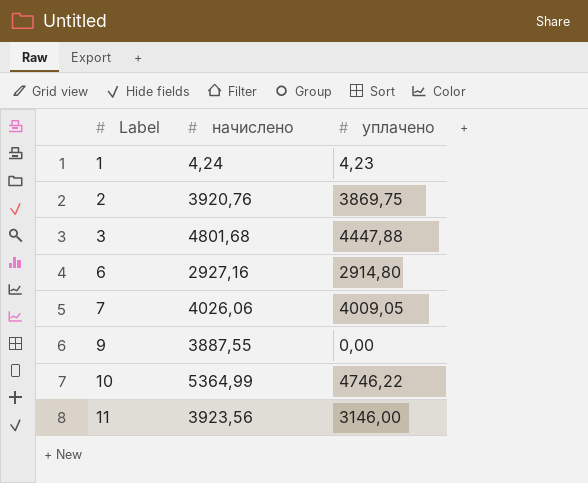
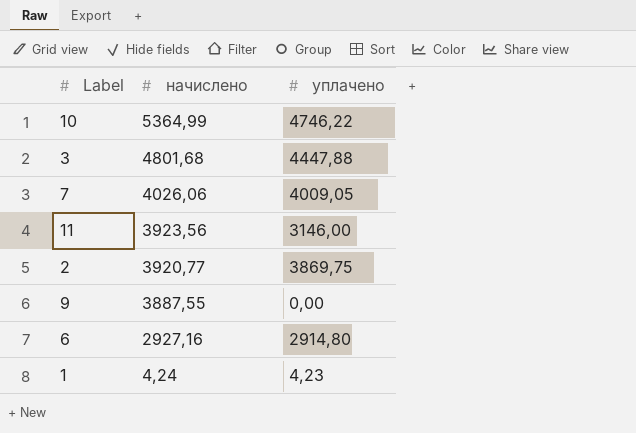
row order: Label ascending -> начислено descending
2 | начислено: 3920,76 -> 3920,77

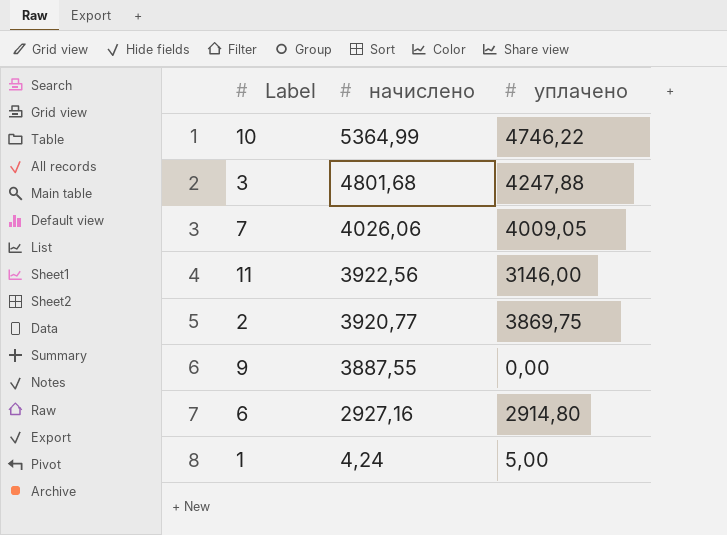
3 | уплачено: 4447,88 -> 4247,88
11 | начислено: 3923,56 -> 3922,56
1 | уплачено: 4,23 -> 5,00

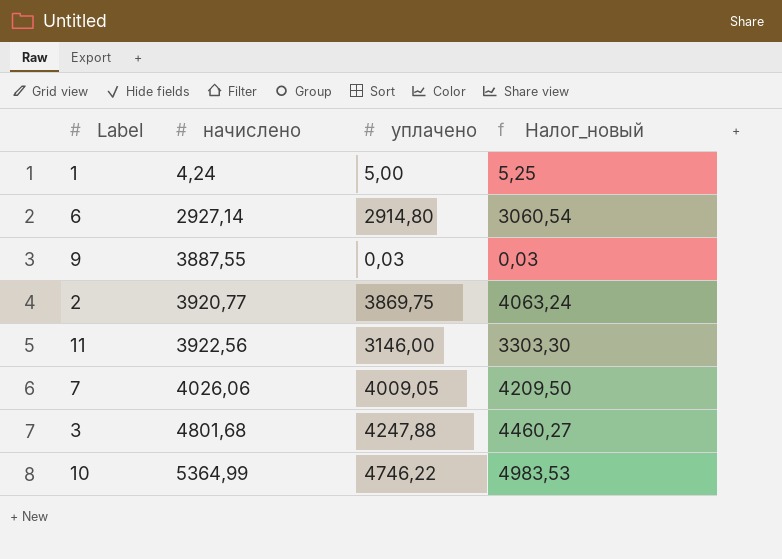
row order: начислено descending -> начислено ascending
column Налог_новый | formula: none -> [уплачено] * 1,05
6 | начислено: 2927,16 -> 2927,14
9 | уплачено: 0,00 -> 0,03

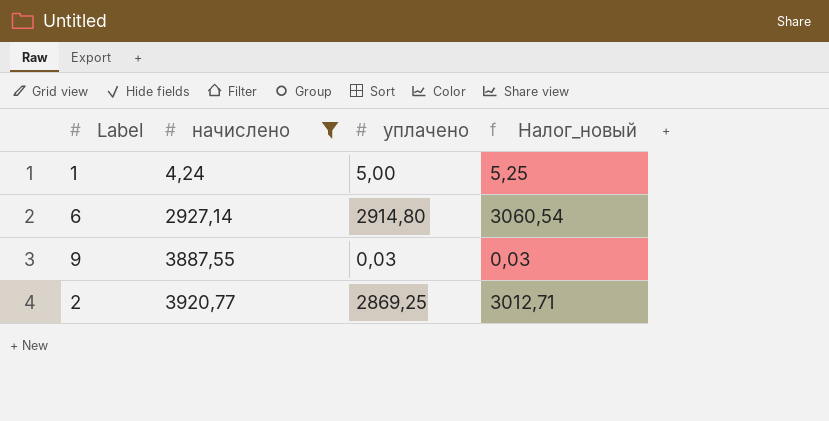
filter: none -> начислено <= 3920,77
2 | уплачено: 3869,75 -> 2869,25
2 | Налог_новый: 4063,24 -> 3012,71

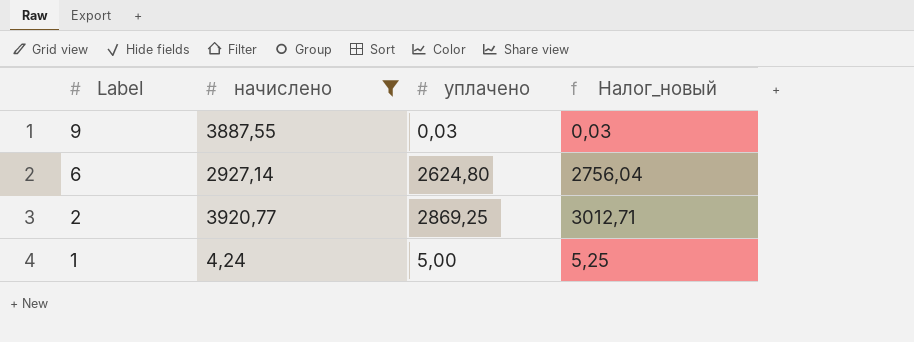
row order: начислено ascending -> Label descending
6 | уплачено: 2914,80 -> 2624,80
6 | Налог_новый: 3060,54 -> 2756,04

